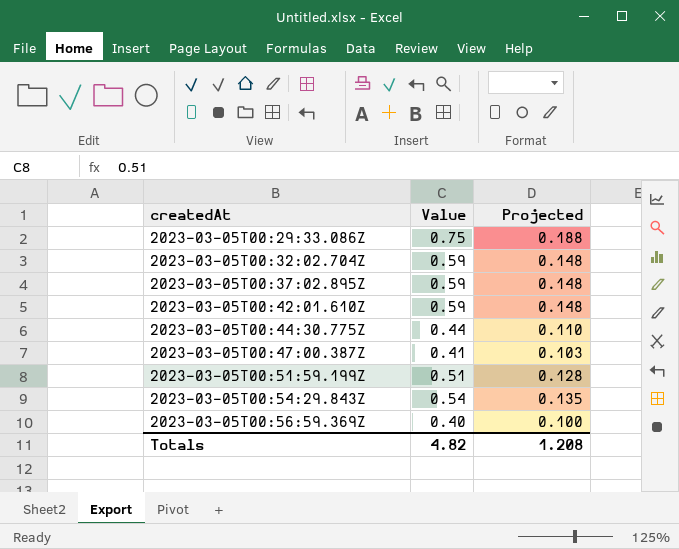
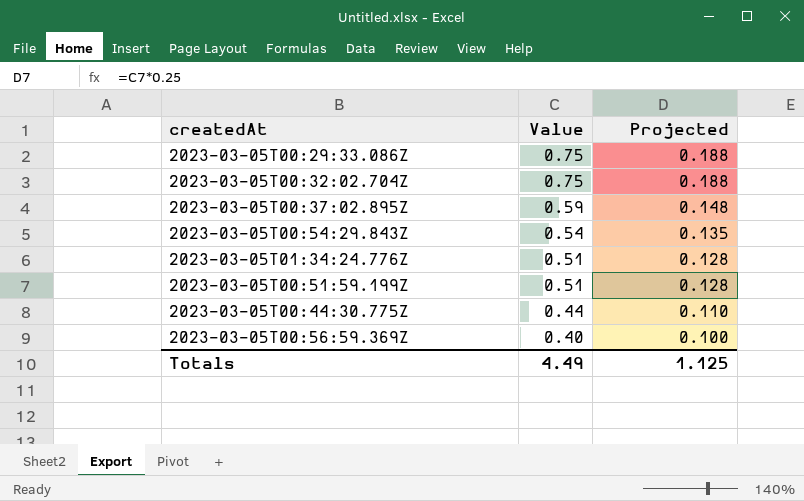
row order: createdAt ascending -> Value descending
row 2023-03-05T00:42:01.610Z: 0.59 | 0.148 -> none
row 2023-03-05T00:47:00.387Z: 0.41 | 0.103 -> none
2023-03-05T00:32:02.704Z | Value: 0.59 -> 0.75
2023-03-05T00:32:02.704Z | Projected: 0.148 -> 0.188
row 2023-03-05T01:34:24.776Z: none -> 0.51 | 0.128
Totals | Value: 4.82 -> 4.49
Totals | Projected: 1.208 -> 1.125

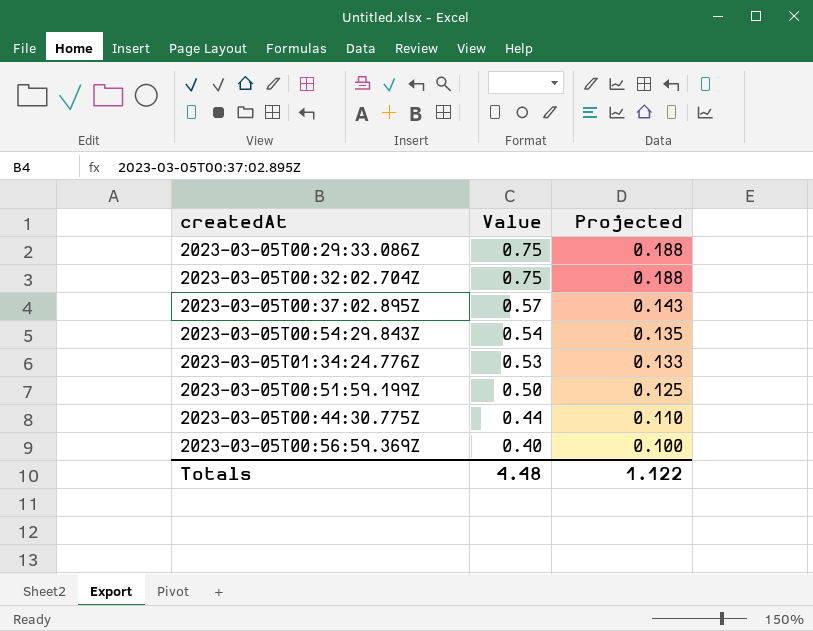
2023-03-05T00:37:02.895Z | Value: 0.59 -> 0.57
2023-03-05T00:37:02.895Z | Projected: 0.148 -> 0.143
2023-03-05T01:34:24.776Z | Value: 0.51 -> 0.53
2023-03-05T01:34:24.776Z | Projected: 0.128 -> 0.133
2023-03-05T00:51:59.199Z | Value: 0.51 -> 0.50
2023-03-05T00:51:59.199Z | Projected: 0.128 -> 0.125
Totals | Value: 4.49 -> 4.48
Totals | Projected: 1.125 -> 1.122

